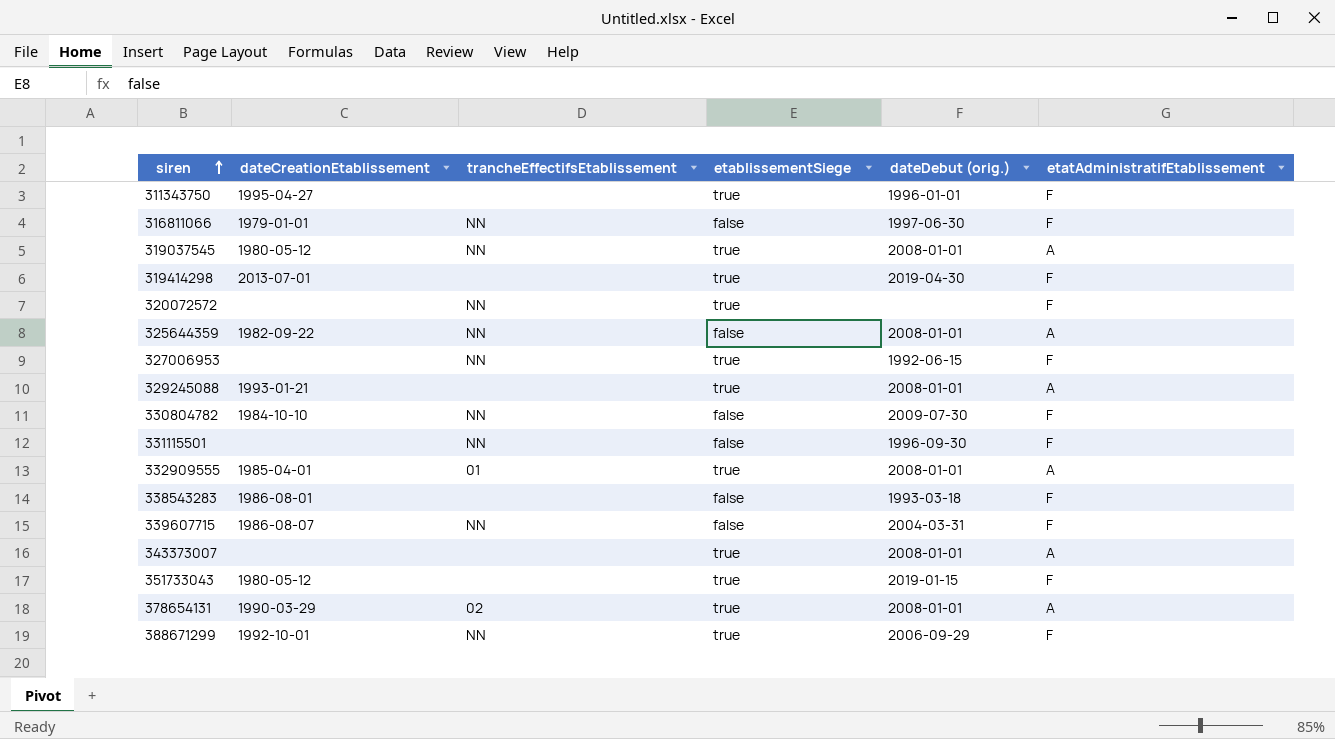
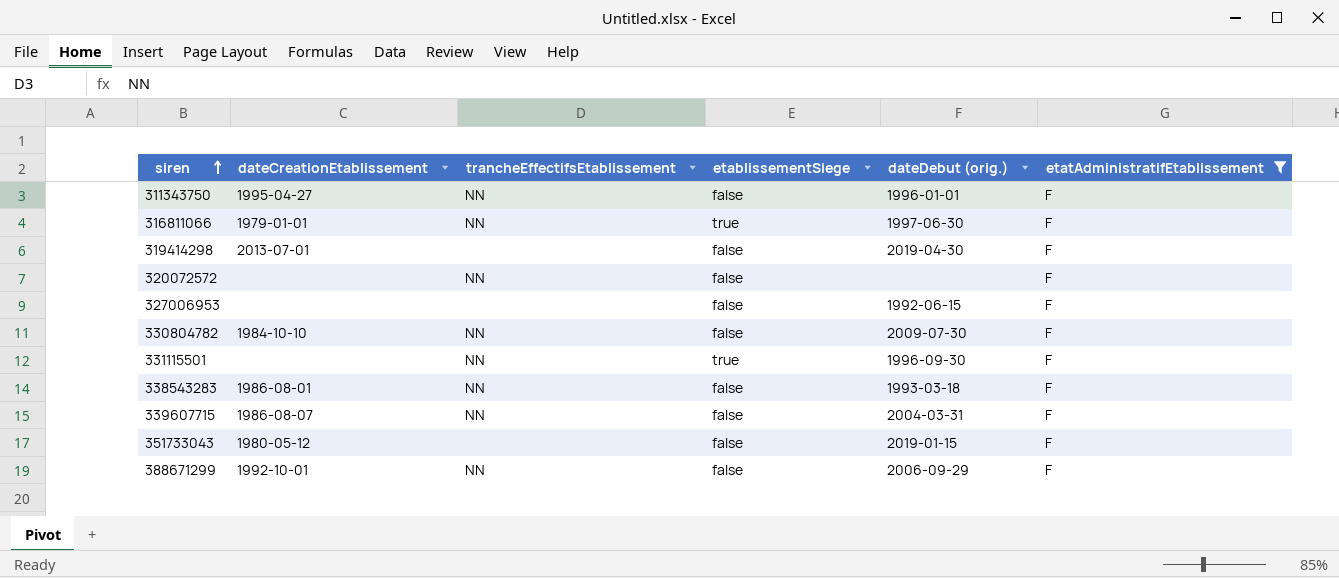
filter: none -> etatAdministratifEtablissement = F
311343750 | trancheEffectifsEtablissement: none -> NN
311343750 | etablissementSiege: true -> false
316811066 | etablissementSiege: false -> true
319414298 | etablissementSiege: true -> false
320072572 | etablissementSiege: true -> false
327006953 | trancheEffectifsEtablissement: NN -> none
327006953 | etablissementSiege: true -> false
331115501 | etablissementSiege: false -> true
338543283 | trancheEffectifsEtablissement: none -> NN
351733043 | etablissementSiege: true -> false
388671299 | etablissementSiege: true -> false

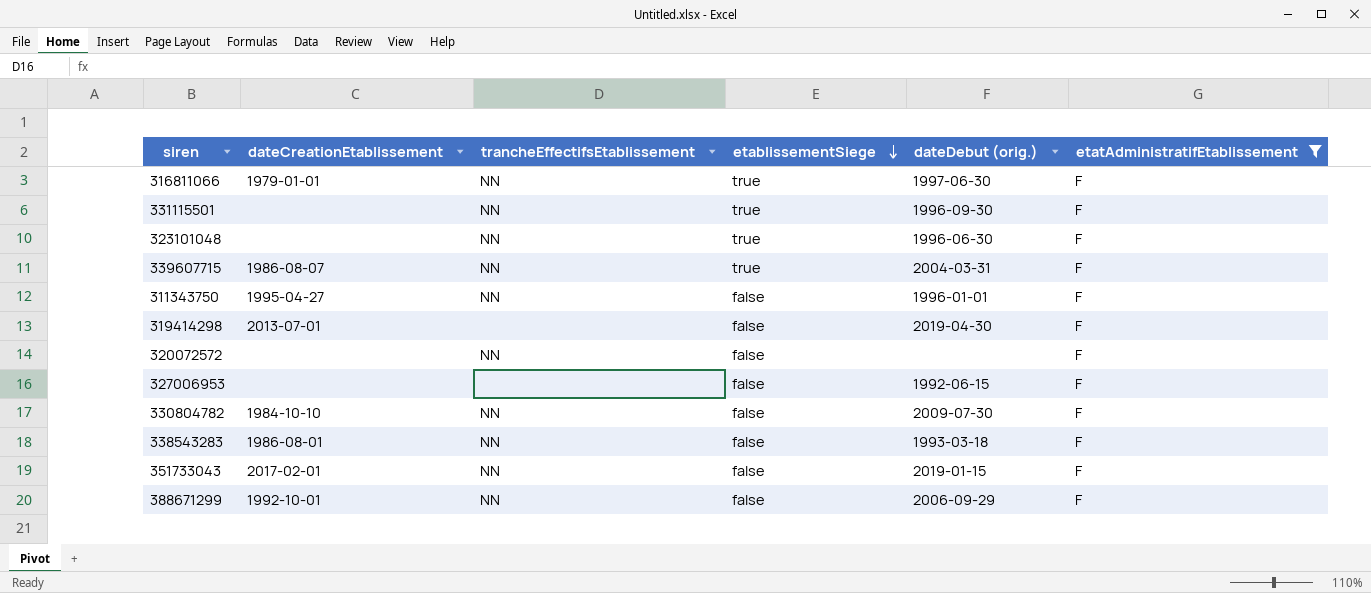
row order: siren ascending -> etablissementSiege descending
row 323101048: none -> none | NN | true | 1996-06-30 | F
339607715 | etablissementSiege: false -> true
351733043 | dateCreationEtablissement: 1980-05-12 -> 2017-02-01
351733043 | trancheEffectifsEtablissement: none -> NN

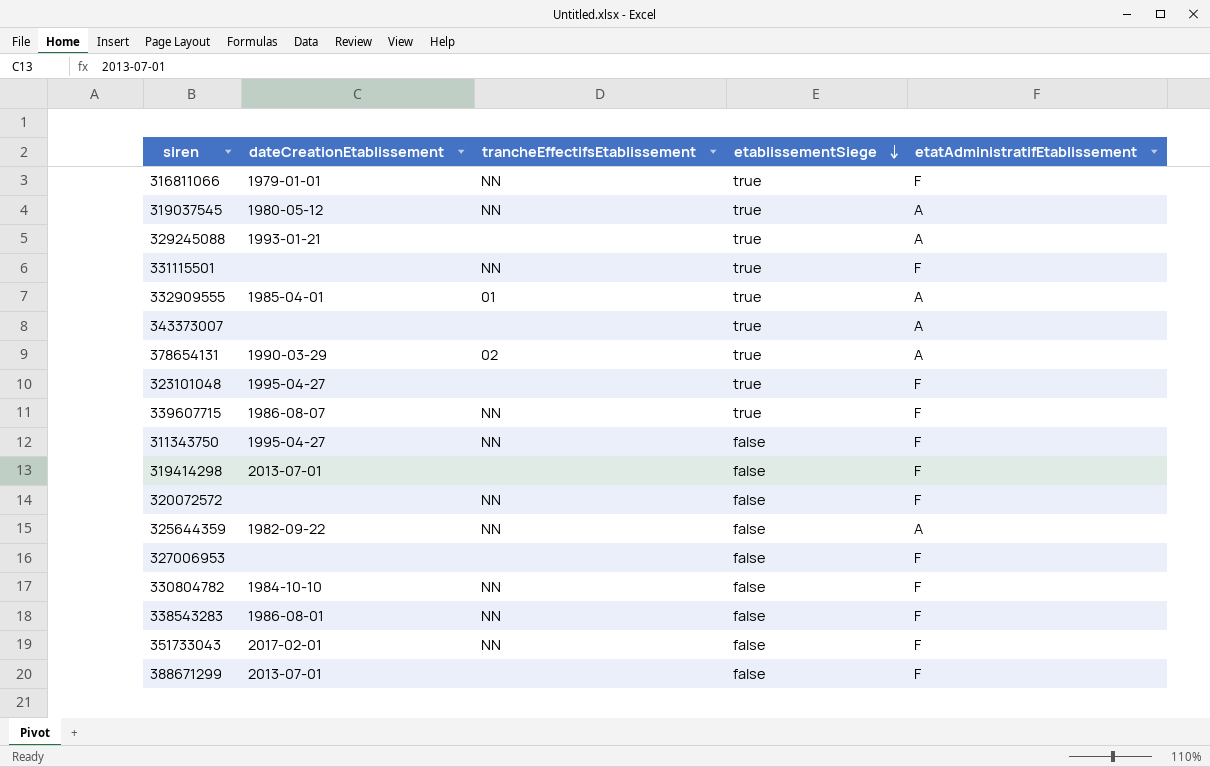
filter: etatAdministratifEtablissement = F -> none
column dateDebut (orig.) | position: 5 -> none
323101048 | dateCreationEtablissement: none -> 1995-04-27
323101048 | trancheEffectifsEtablissement: NN -> none
388671299 | dateCreationEtablissement: 1992-10-01 -> 2013-07-01
388671299 | trancheEffectifsEtablissement: NN -> none

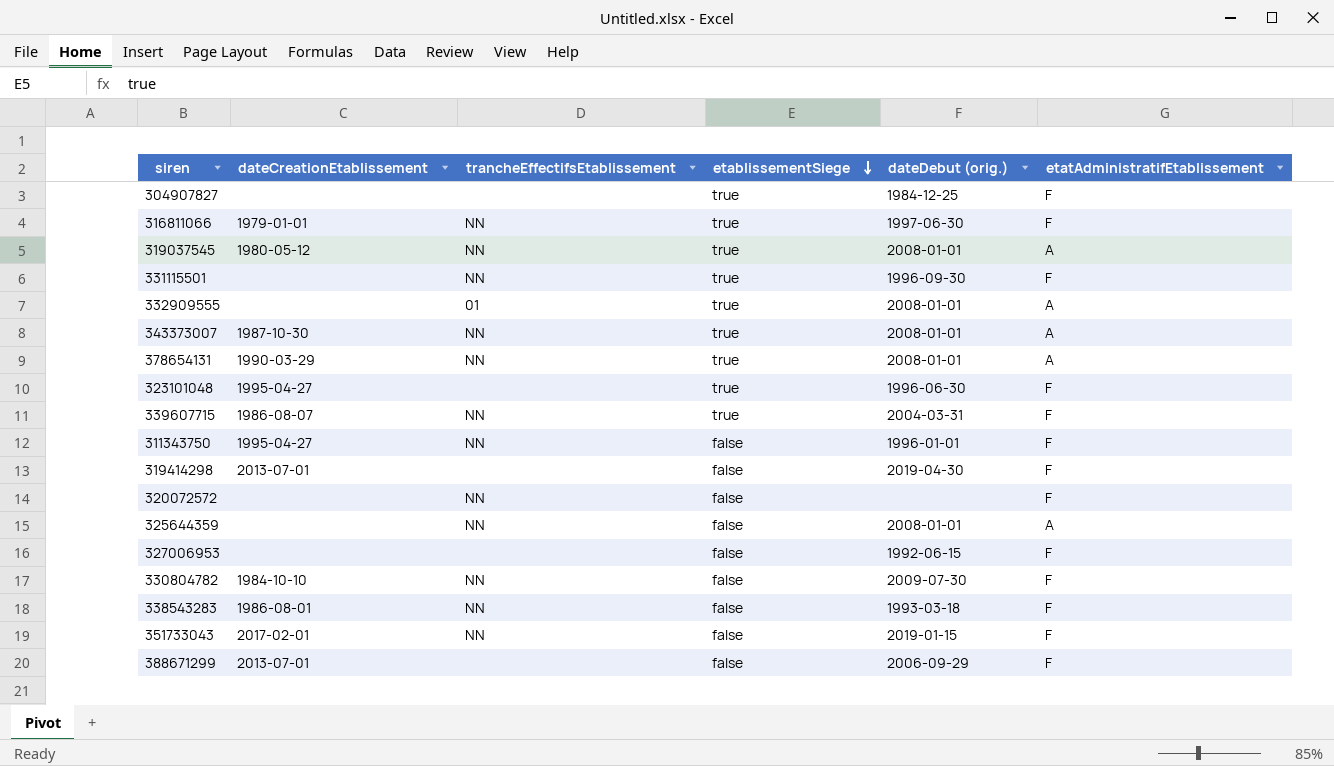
column dateDebut (orig.) | position: none -> 5
row 329245088: 1993-01-21 | none | true | A -> none
row 304907827: none -> none | none | true | 1984-12-25 | F
332909555 | dateCreationEtablissement: 1985-04-01 -> none
343373007 | dateCreationEtablissement: none -> 1987-10-30
343373007 | trancheEffectifsEtablissement: none -> NN
378654131 | trancheEffectifsEtablissement: 02 -> NN
325644359 | dateCreationEtablissement: 1982-09-22 -> none

